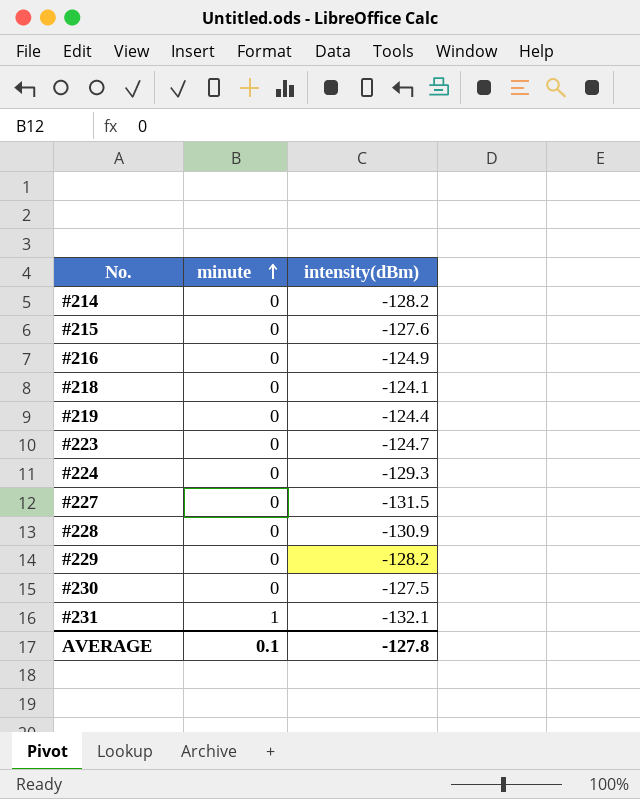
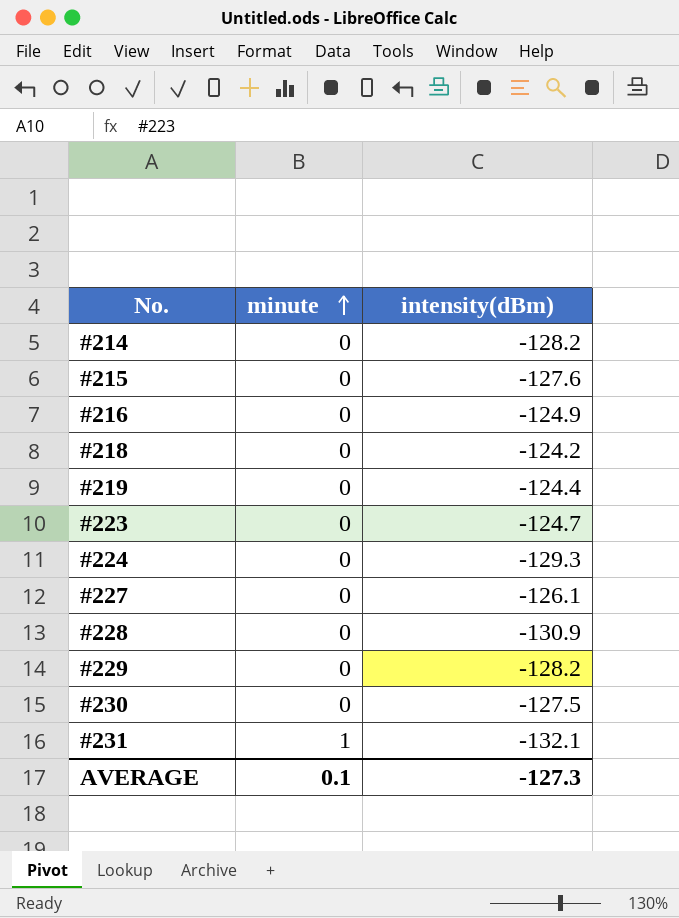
#218 | intensity(dBm): -124.1 -> -124.2
#227 | intensity(dBm): -131.5 -> -126.1
AVERAGE | intensity(dBm): -127.8 -> -127.3

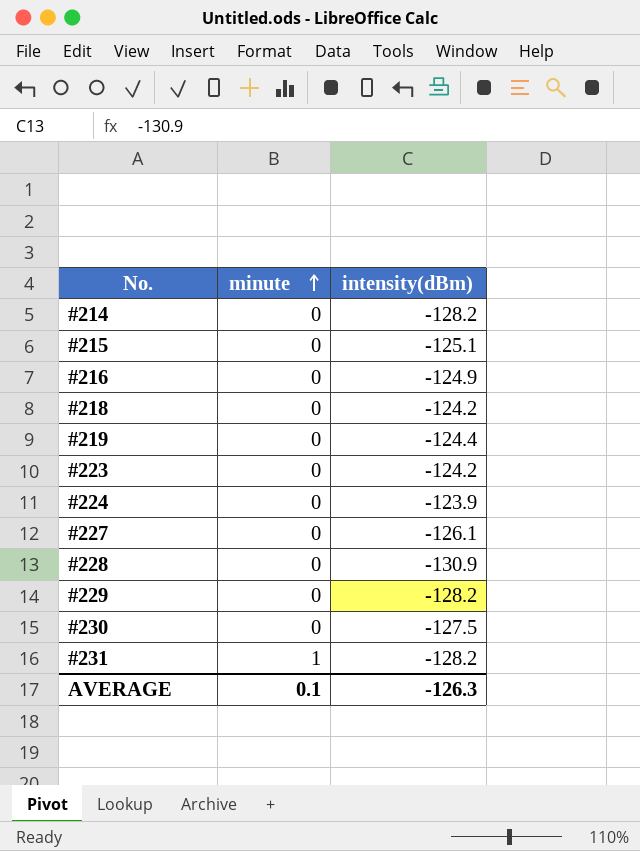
#215 | intensity(dBm): -127.6 -> -125.1
#223 | intensity(dBm): -124.7 -> -124.2
#224 | intensity(dBm): -129.3 -> -123.9
#231 | intensity(dBm): -132.1 -> -128.2
AVERAGE | intensity(dBm): -127.3 -> -126.3

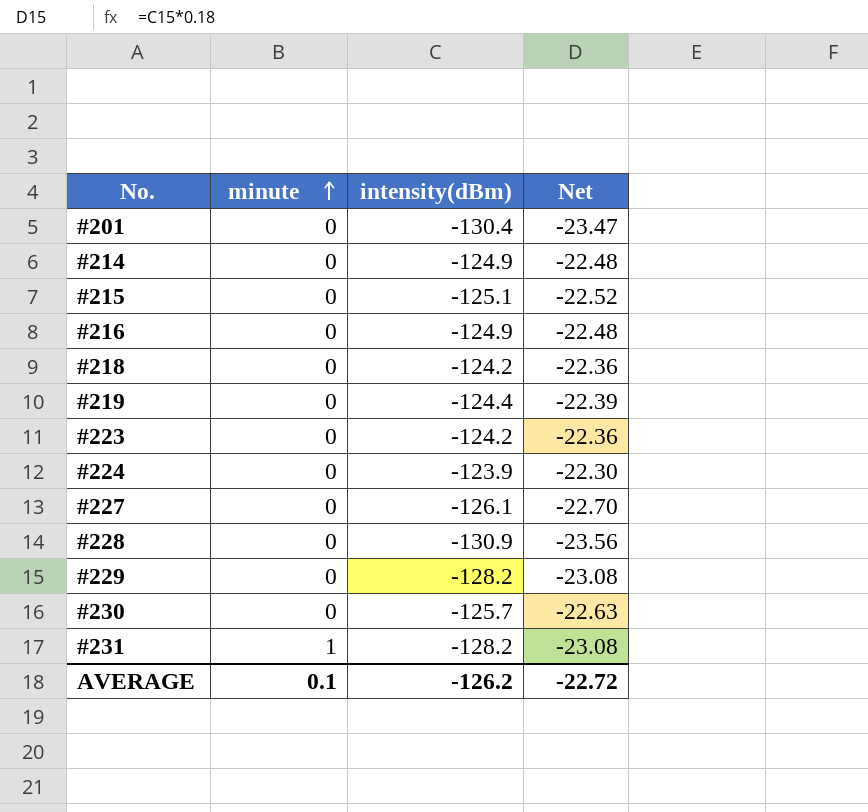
column Net | formula: none -> [intensity(dBm)] * 0.18
row #201: none -> 0 | -130.4 | -23.47
#214 | intensity(dBm): -128.2 -> -124.9
#230 | intensity(dBm): -127.5 -> -125.7
AVERAGE | intensity(dBm): -126.3 -> -126.2

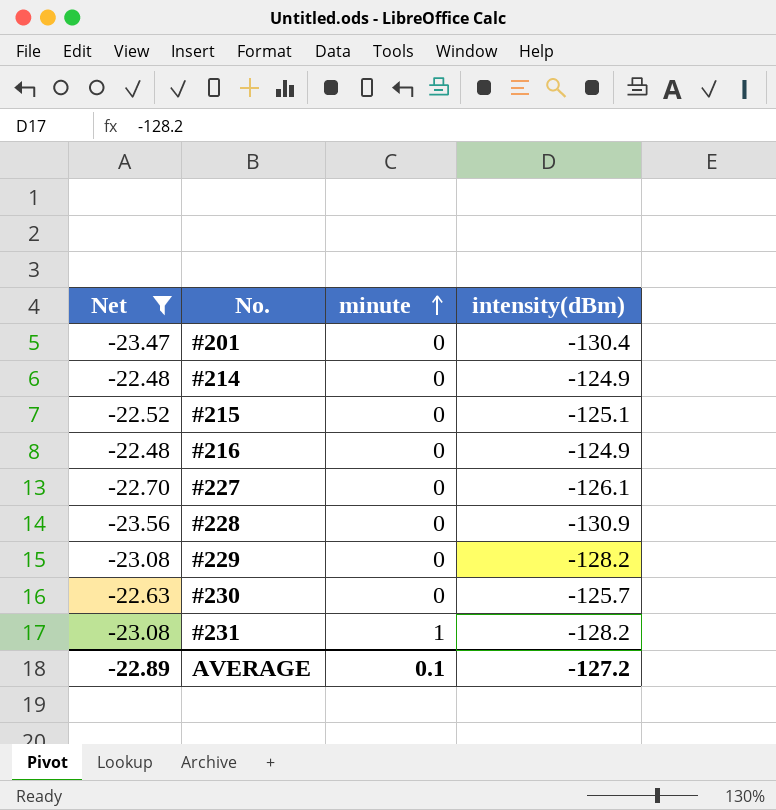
filter: none -> Net <= -22.48
column Net | position: 4 -> 1
AVERAGE | Net: -22.72 -> -22.89
AVERAGE | intensity(dBm): -126.2 -> -127.2

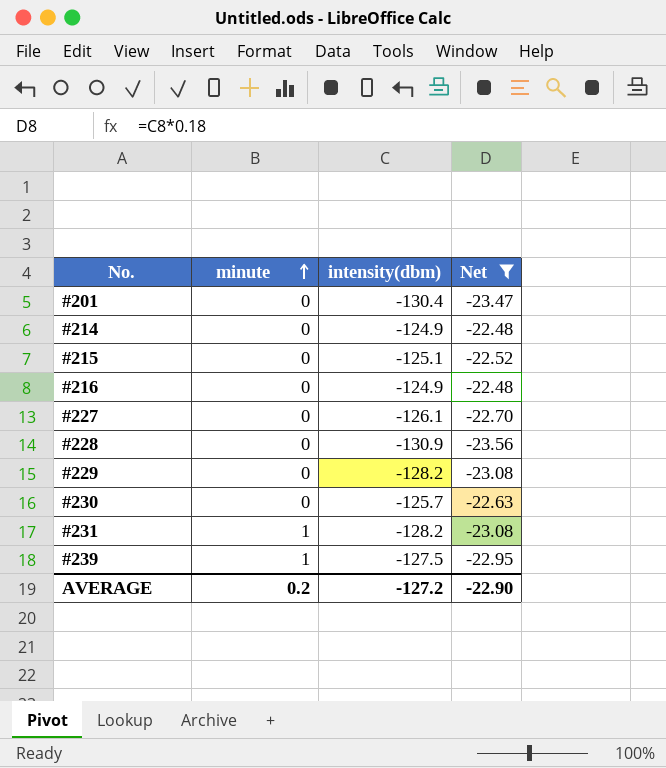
column name: intensity(dBm) -> intensity(dbm)
column Net | position: 1 -> 4
row #239: none -> 1 | -127.5 | -22.95
AVERAGE | minute: 0.1 -> 0.2
AVERAGE | Net: -22.89 -> -22.90

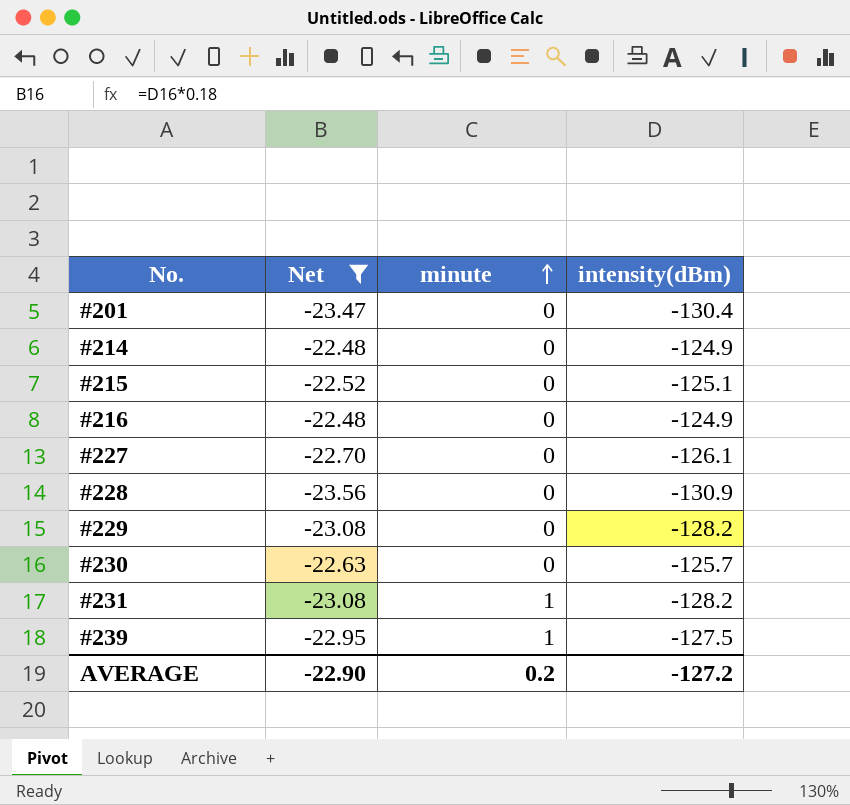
column Net | position: 4 -> 2
column name: intensity(dbm) -> intensity(dBm)

